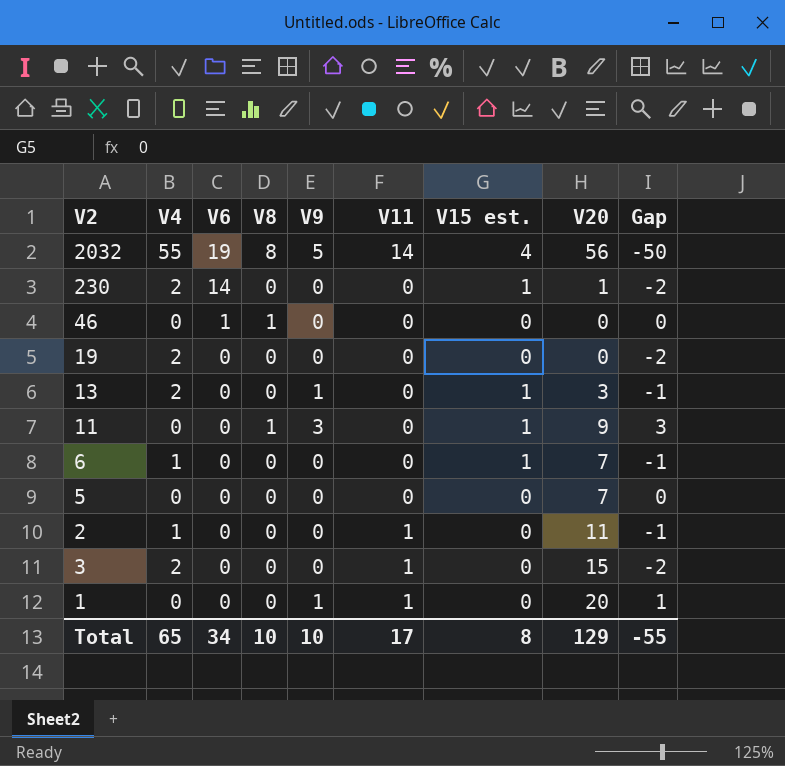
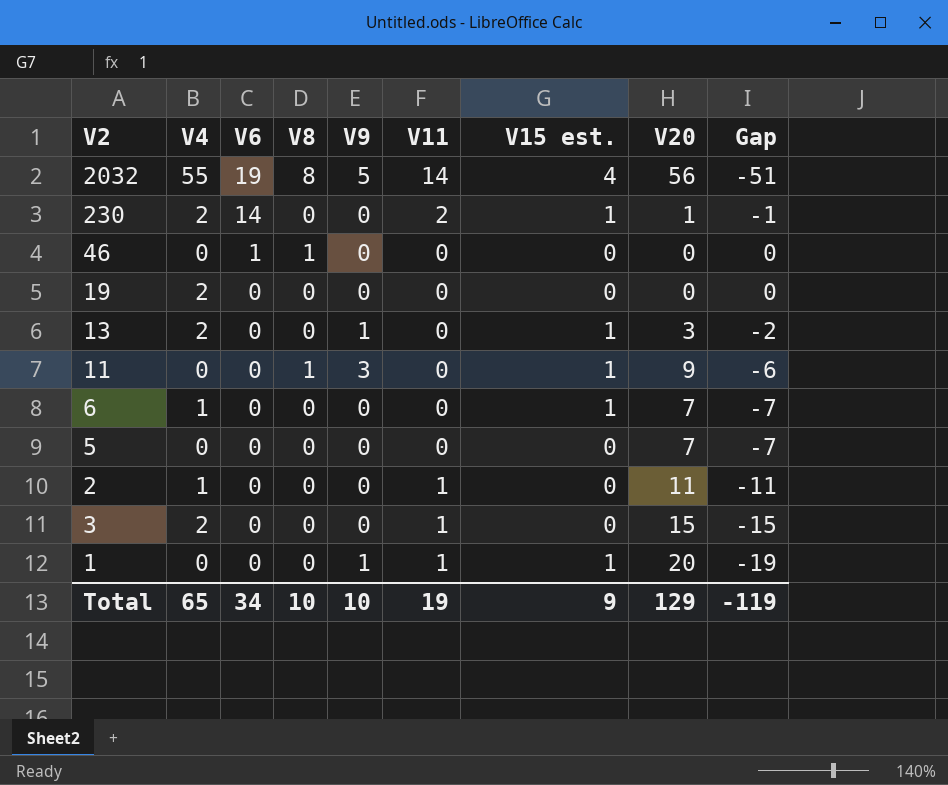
column Gap | formula: [V9] - [V4] -> [V9] - [V20]
230 | V11: 0 -> 2
1 | V15 est.: 0 -> 1
Total | V11: 17 -> 19
Total | V15 est.: 8 -> 9
Total | Gap: -55 -> -119

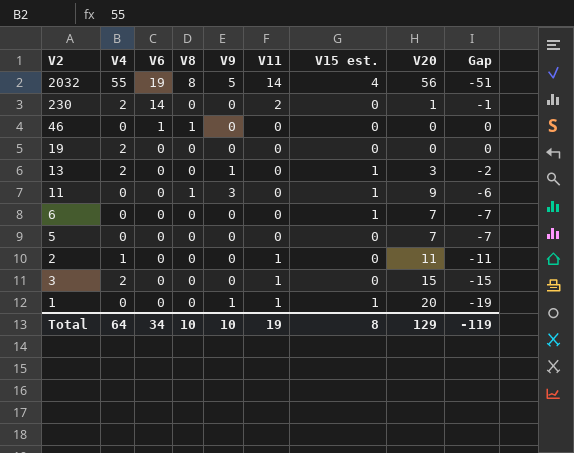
230 | V15 est.: 1 -> 0
6 | V4: 1 -> 0
Total | V4: 65 -> 64
Total | V15 est.: 9 -> 8

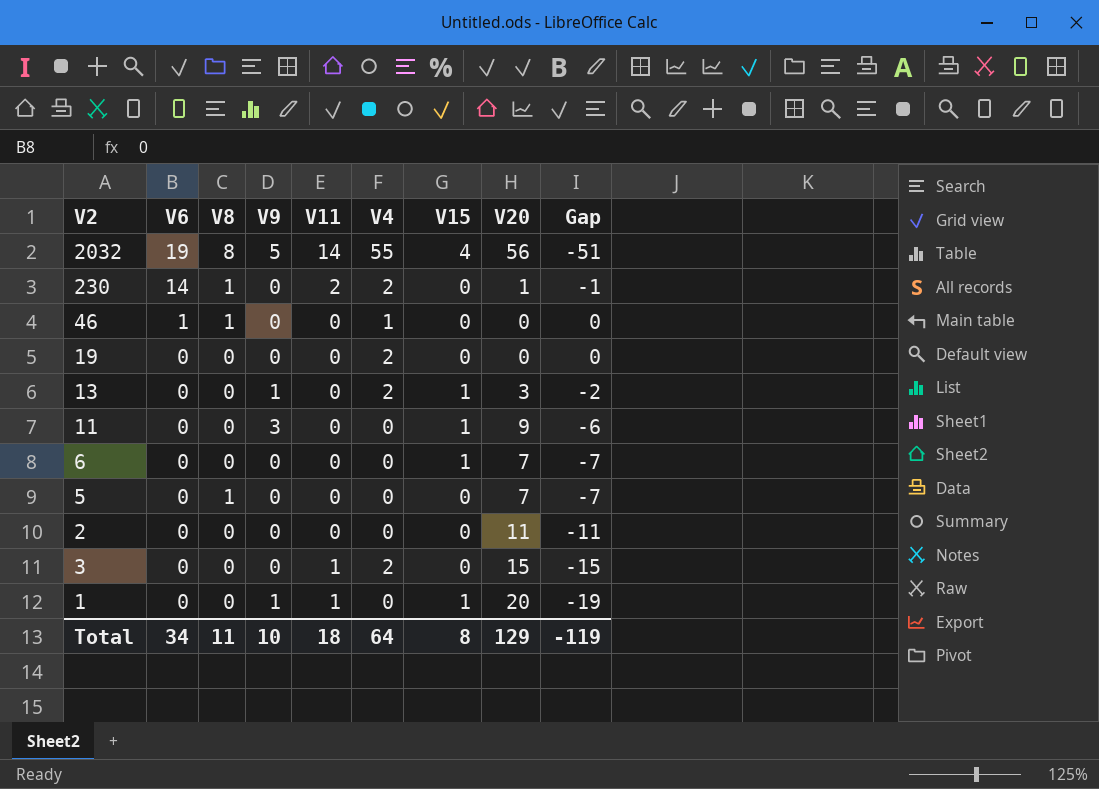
column V4 | position: 2 -> 6
column name: V15 est. -> V15
230 | V8: 0 -> 1
46 | V4: 0 -> 1
11 | V8: 1 -> 0
5 | V8: 0 -> 1
2 | V11: 1 -> 0
2 | V4: 1 -> 0
Total | V8: 10 -> 11
Total | V11: 19 -> 18

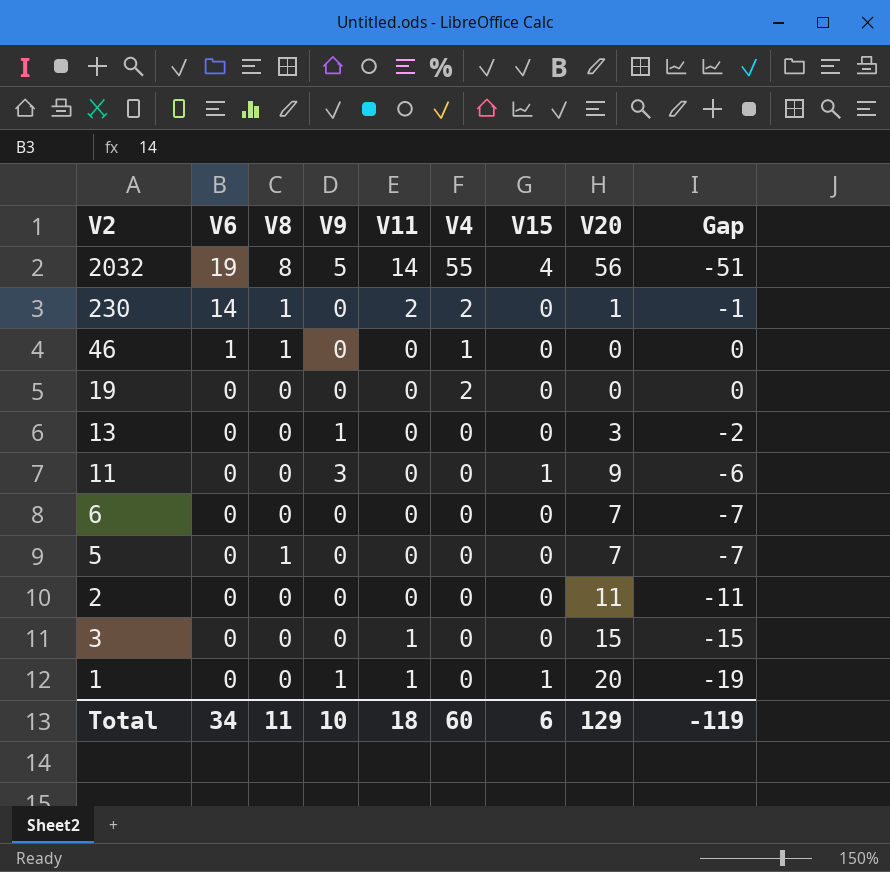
13 | V4: 2 -> 0
13 | V15: 1 -> 0
6 | V15: 1 -> 0
3 | V4: 2 -> 0
Total | V4: 64 -> 60
Total | V15: 8 -> 6

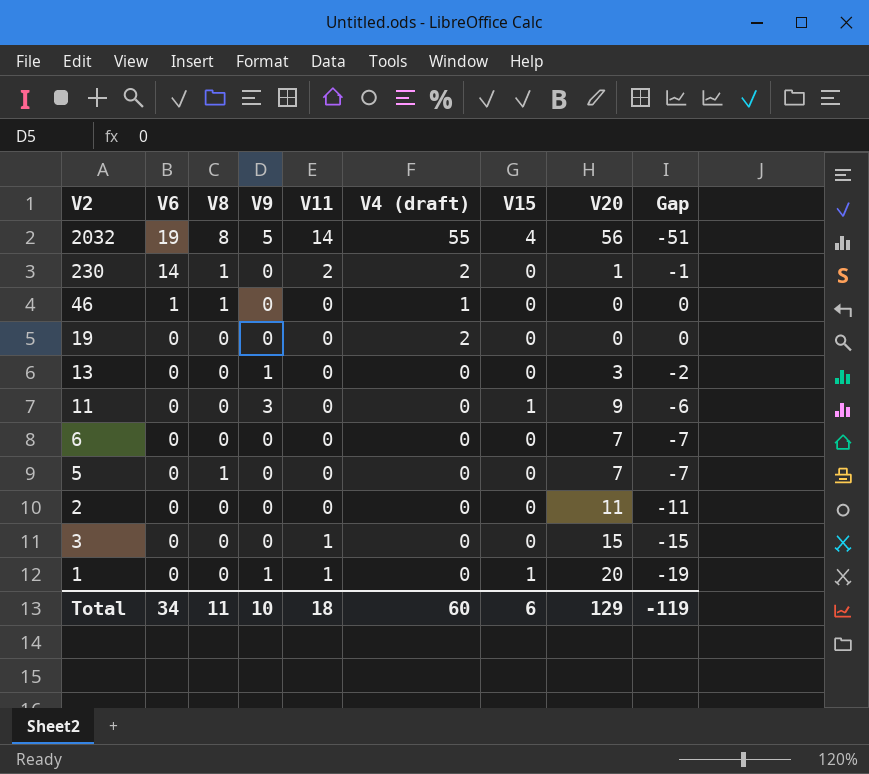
column name: V4 -> V4 (draft)

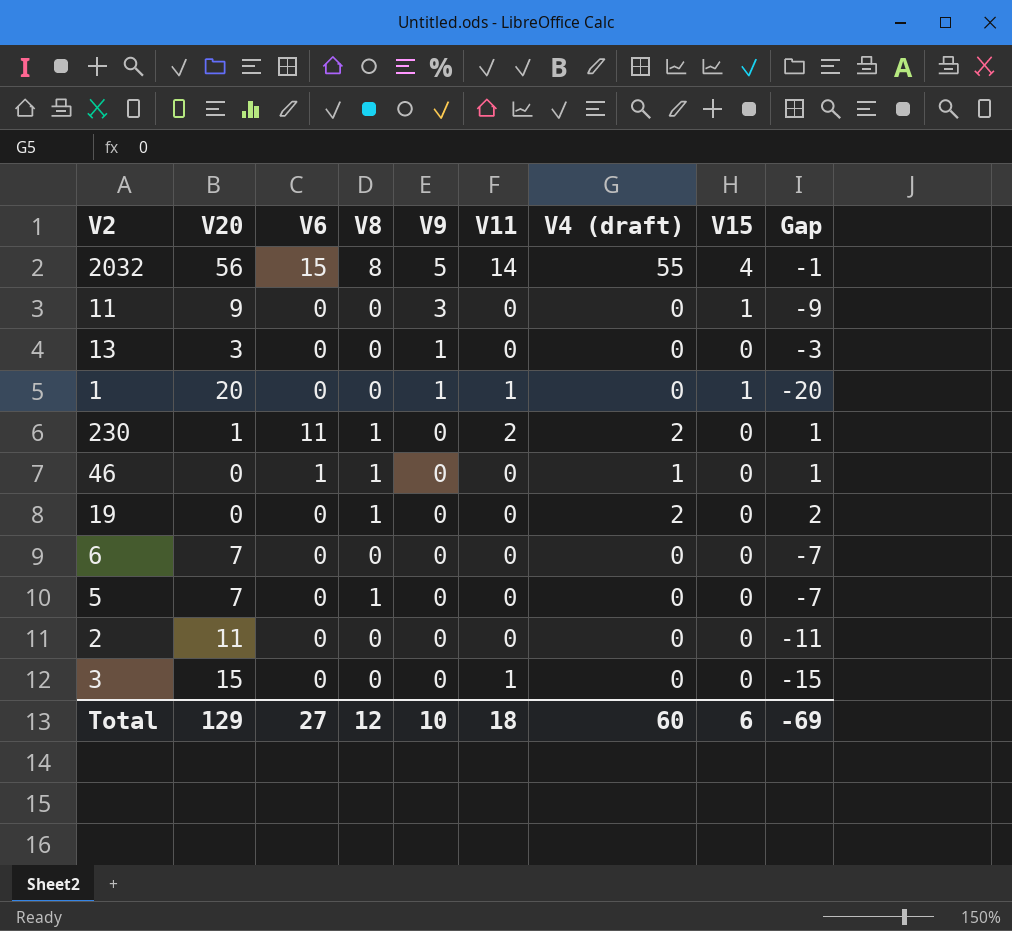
row order: V6 descending -> V9 descending
column V20 | position: 8 -> 2
column Gap | formula: [V9] - [V20] -> [V4 (draft)] - [V20]
2032 | V6: 19 -> 15
230 | V6: 14 -> 11
19 | V8: 0 -> 1
Total | V6: 34 -> 27
Total | V8: 11 -> 12
Total | Gap: -119 -> -69

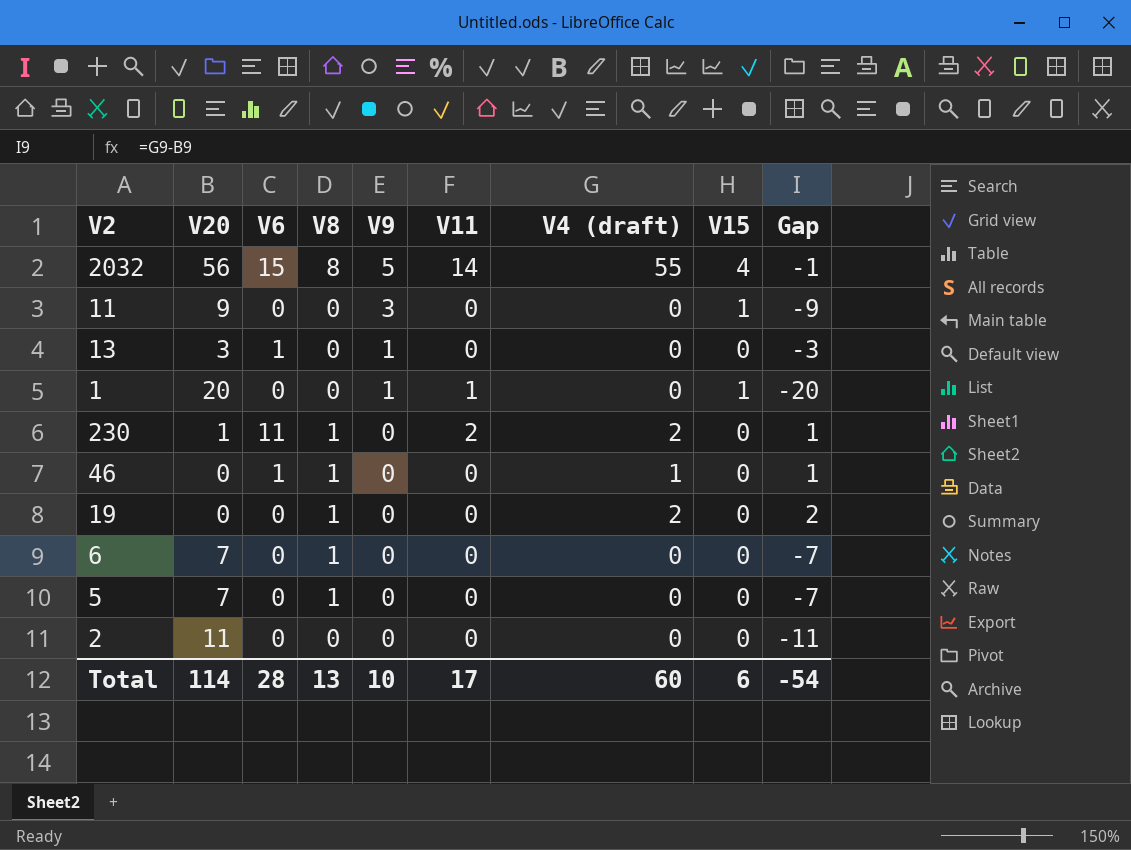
row 3: 15 | 0 | 0 | 0 | 1 | 0 | 0 | -15 -> none
13 | V6: 0 -> 1
6 | V8: 0 -> 1
Total | V20: 129 -> 114
Total | V6: 27 -> 28
Total | V8: 12 -> 13
Total | V11: 18 -> 17
Total | Gap: -69 -> -54

